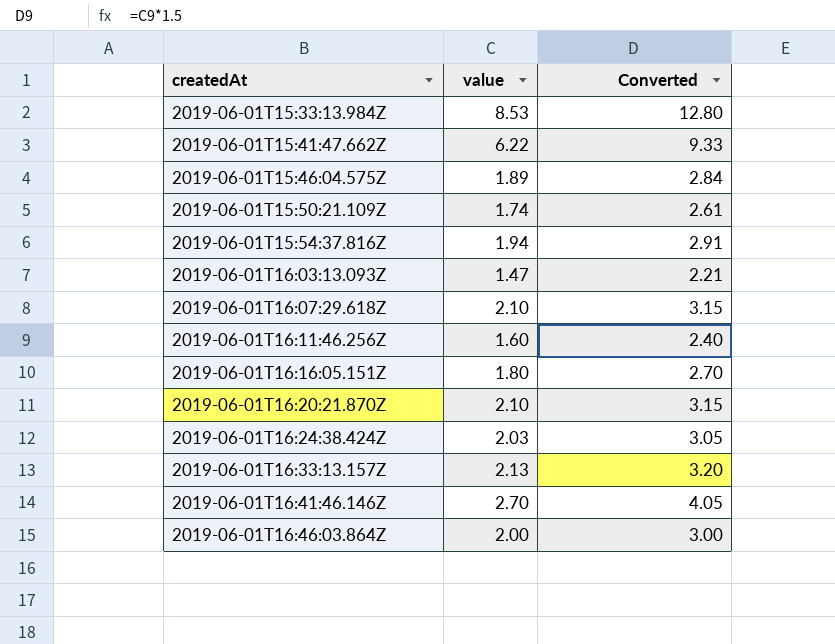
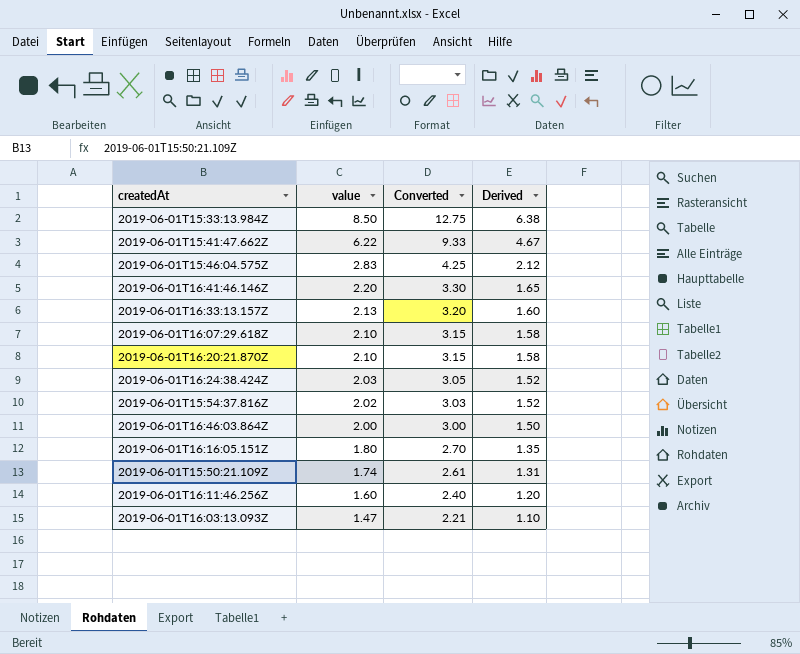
row order: createdAt ascending -> value descending
column Derived | formula: none -> [value] * 0.75
2019-06-01T15:33:13.984Z | value: 8.53 -> 8.50
2019-06-01T15:33:13.984Z | Converted: 12.80 -> 12.75
2019-06-01T15:46:04.575Z | value: 1.89 -> 2.83
2019-06-01T15:46:04.575Z | Converted: 2.84 -> 4.25
2019-06-01T16:41:46.146Z | value: 2.70 -> 2.20
2019-06-01T16:41:46.146Z | Converted: 4.05 -> 3.30
2019-06-01T15:54:37.816Z | value: 1.94 -> 2.02
2019-06-01T15:54:37.816Z | Converted: 2.91 -> 3.03

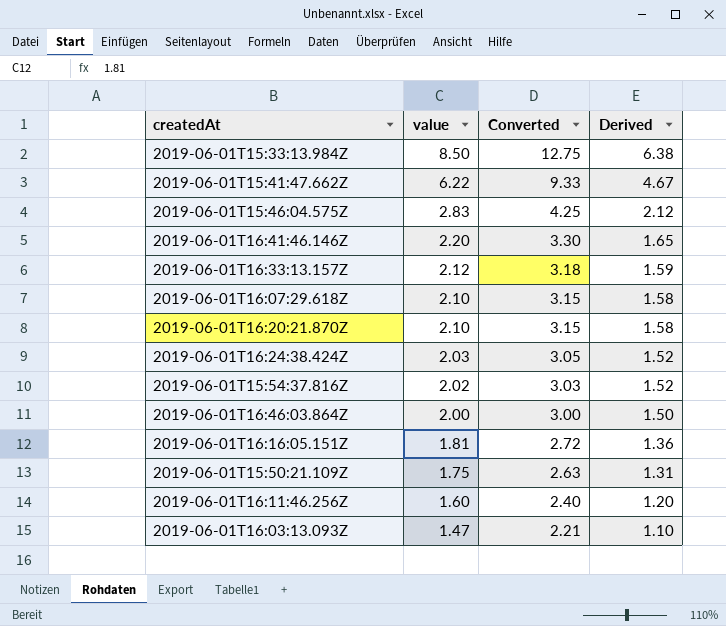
2019-06-01T16:33:13.157Z | value: 2.13 -> 2.12
2019-06-01T16:33:13.157Z | Converted: 3.20 -> 3.18
2019-06-01T16:33:13.157Z | Derived: 1.60 -> 1.59
2019-06-01T16:16:05.151Z | value: 1.80 -> 1.81
2019-06-01T16:16:05.151Z | Converted: 2.70 -> 2.72
2019-06-01T16:16:05.151Z | Derived: 1.35 -> 1.36
2019-06-01T15:50:21.109Z | value: 1.74 -> 1.75
2019-06-01T15:50:21.109Z | Converted: 2.61 -> 2.63

